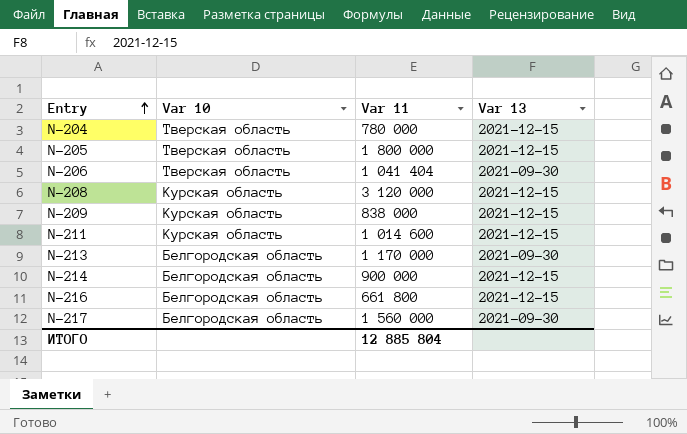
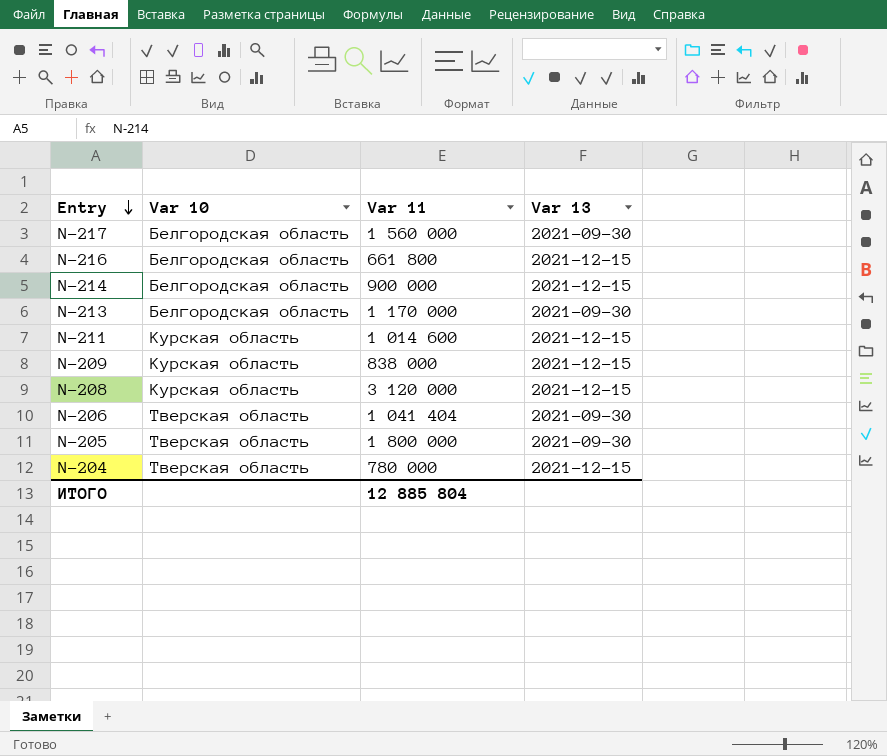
row order: Entry ascending -> Entry descending
N-205 | Var 13: 2021-12-15 -> 2021-09-30

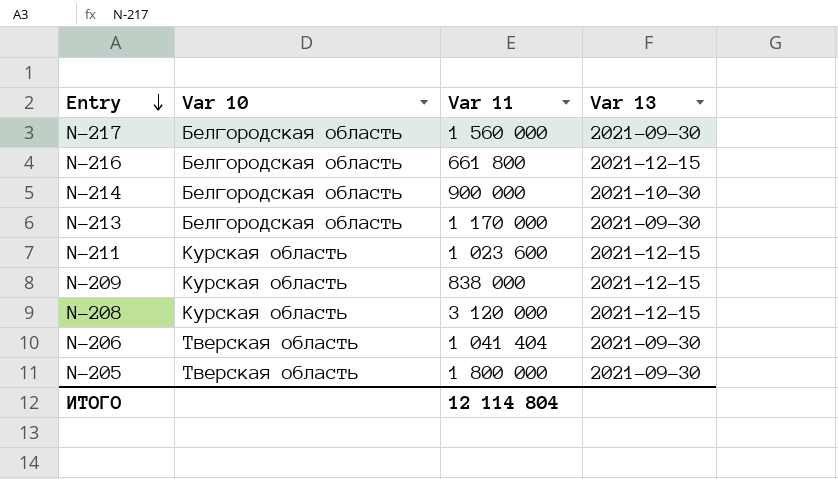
row N-204: Тверская область | 780 000 | 2021-12-15 -> none
N-214 | Var 13: 2021-12-15 -> 2021-10-30
N-211 | Var 11: 1 014 600 -> 1 023 600
ИТОГО | Var 11: 12 885 804 -> 12 114 804

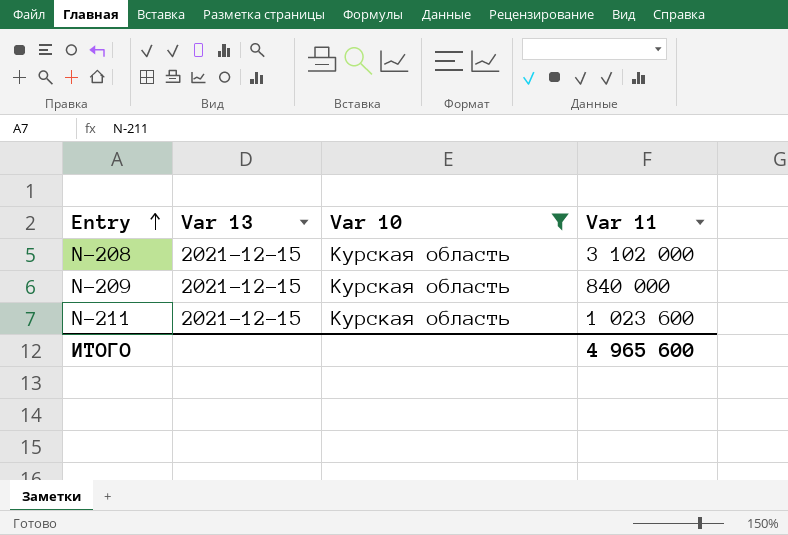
filter: none -> Var 10 = Курская область
row order: Entry descending -> Entry ascending
column Var 13 | position: 4 -> 2
N-208 | Var 11: 3 120 000 -> 3 102 000
N-209 | Var 11: 838 000 -> 840 000
ИТОГО | Var 11: 12 114 804 -> 4 965 600

